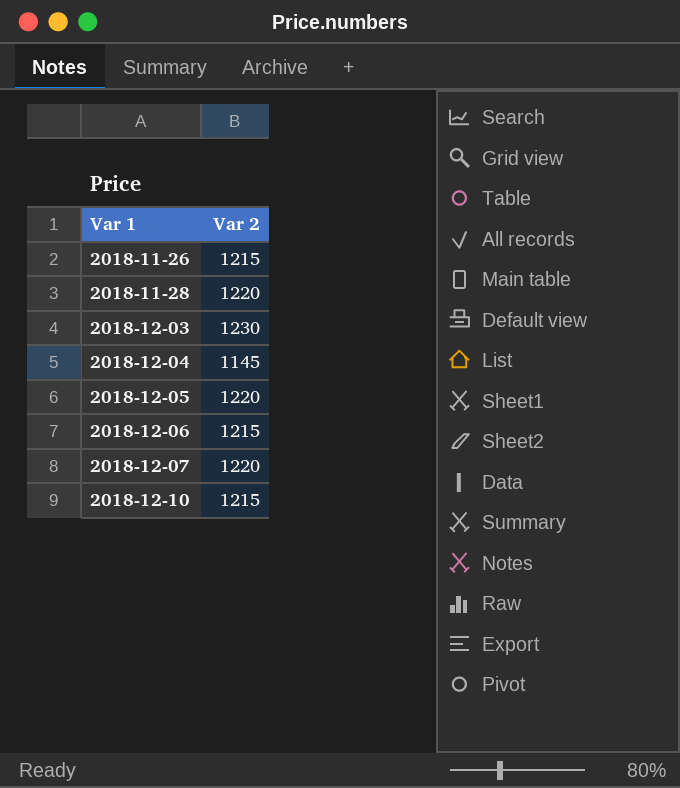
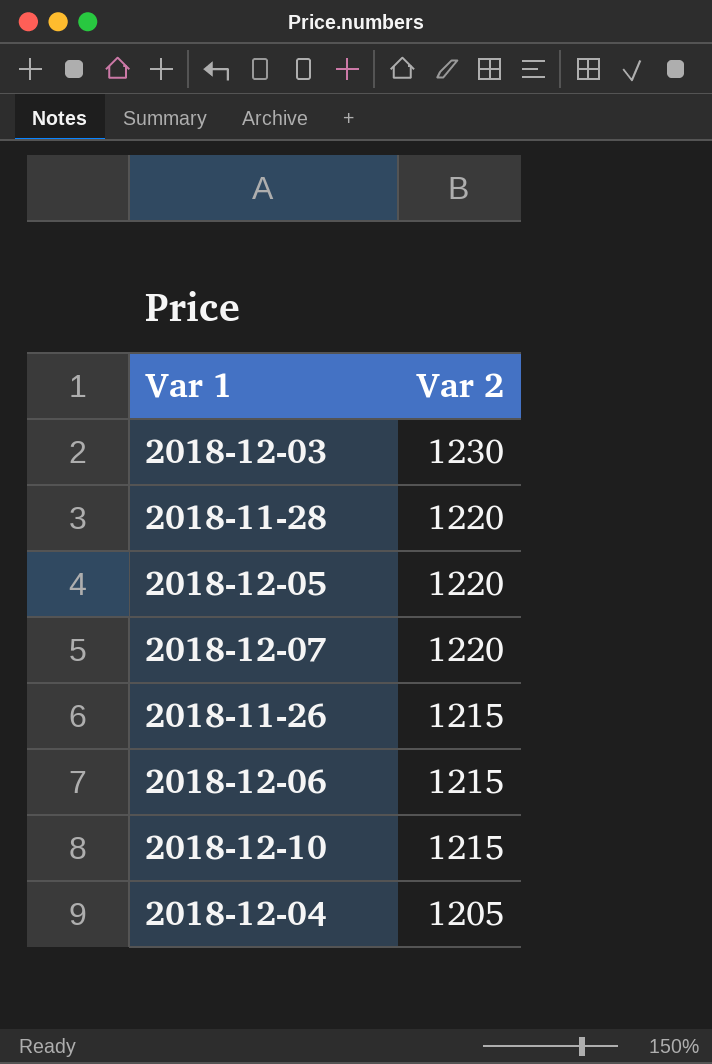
row order: Var 1 ascending -> Var 2 descending
2018-12-04 | Var 2: 1145 -> 1205

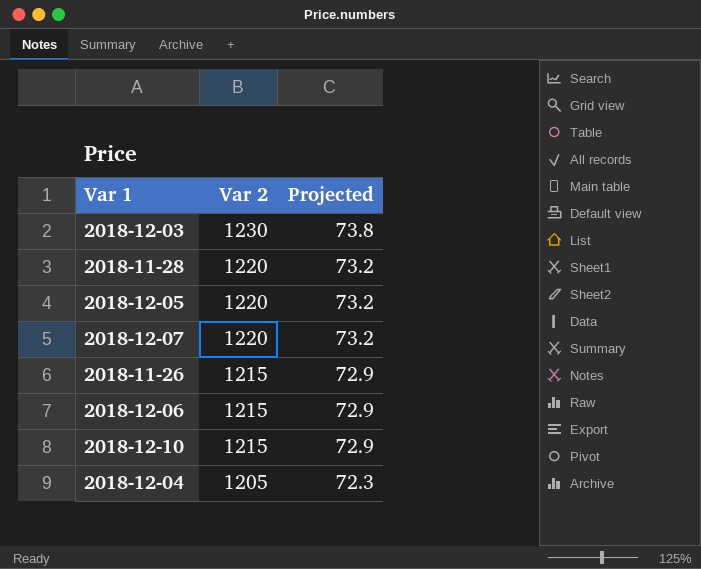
column Projected | formula: none -> [Var 2] * 0.06

